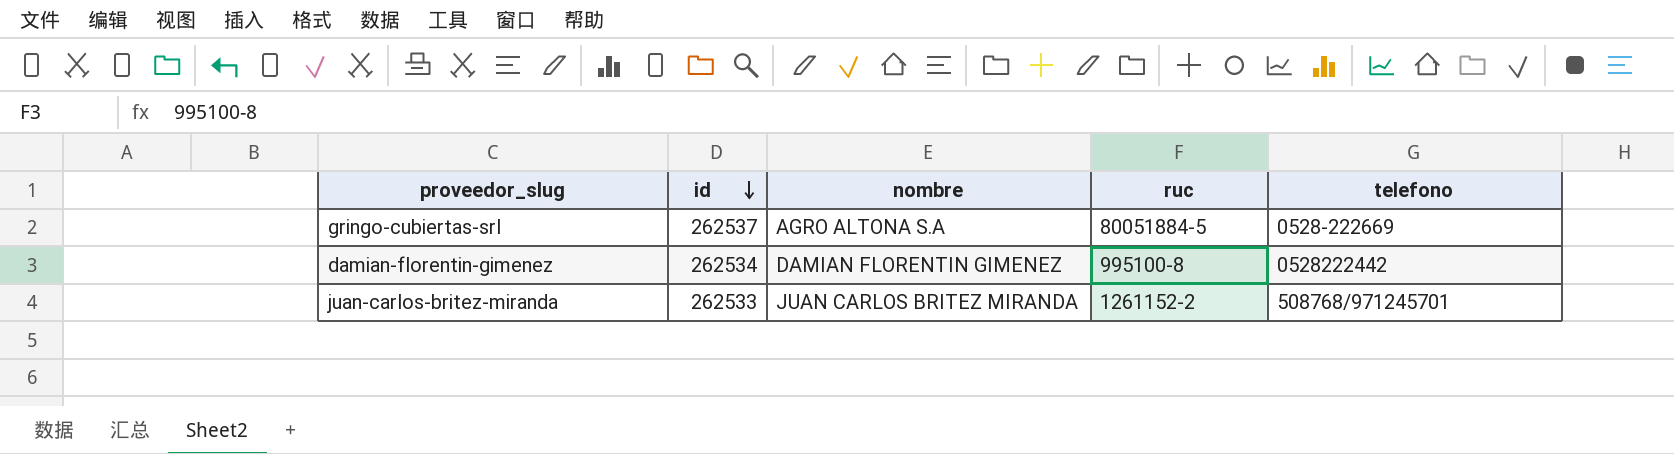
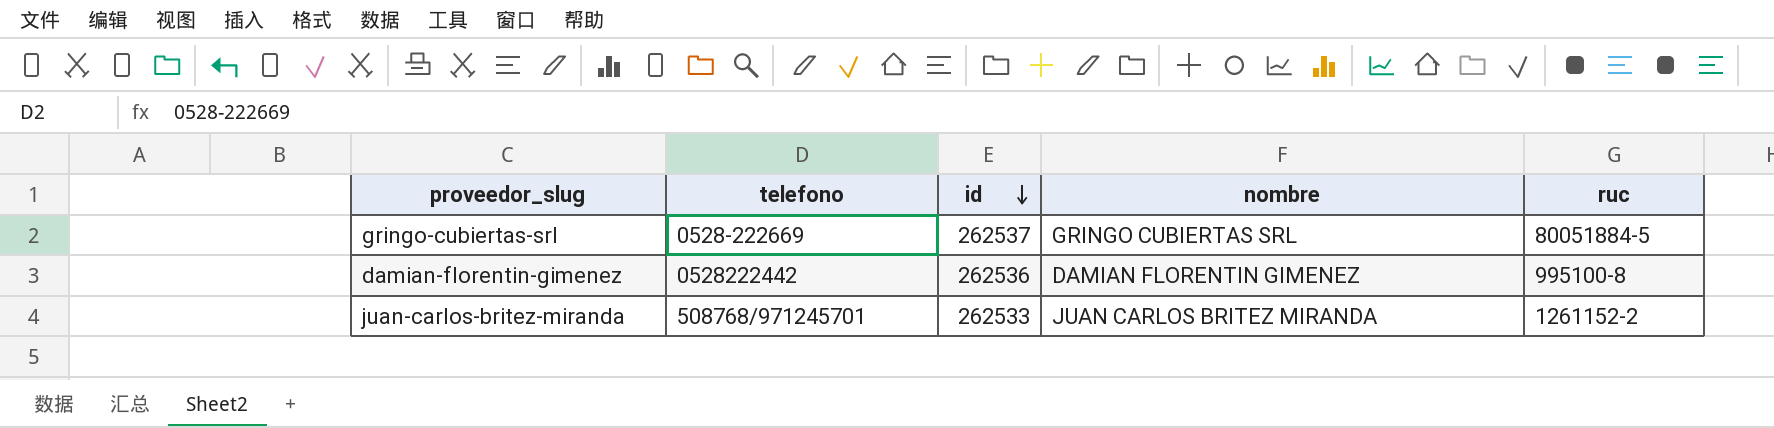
column telefono | position: 5 -> 2
gringo-cubiertas-srl | nombre: AGRO ALTONA S.A -> GRINGO CUBIERTAS SRL
damian-florentin-gimenez | id: 262534 -> 262536

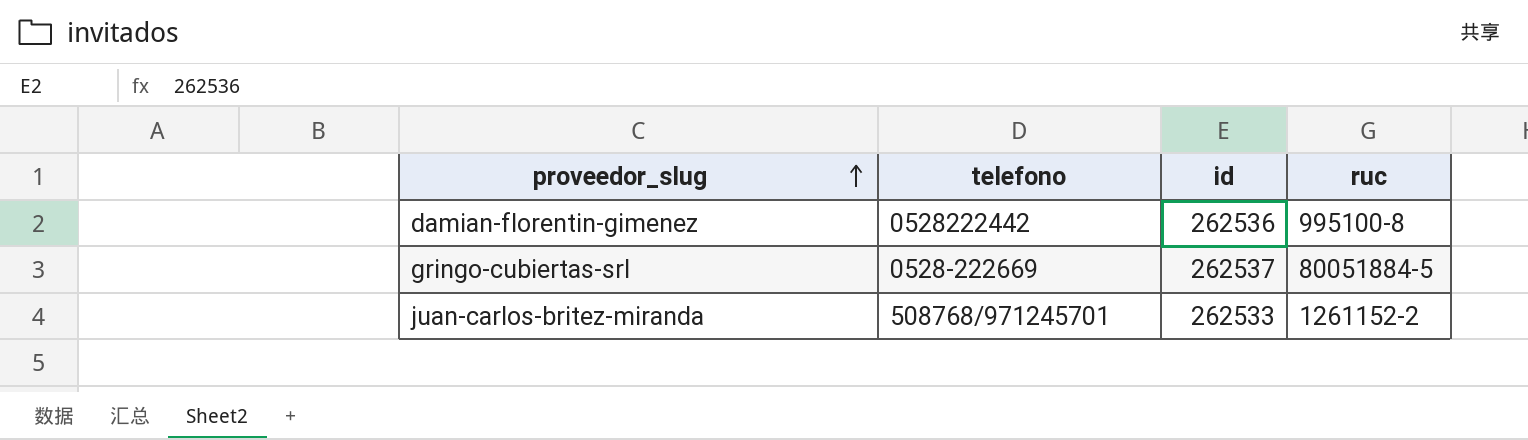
row order: id descending -> proveedor_slug ascending
column nombre | position: 4 -> none

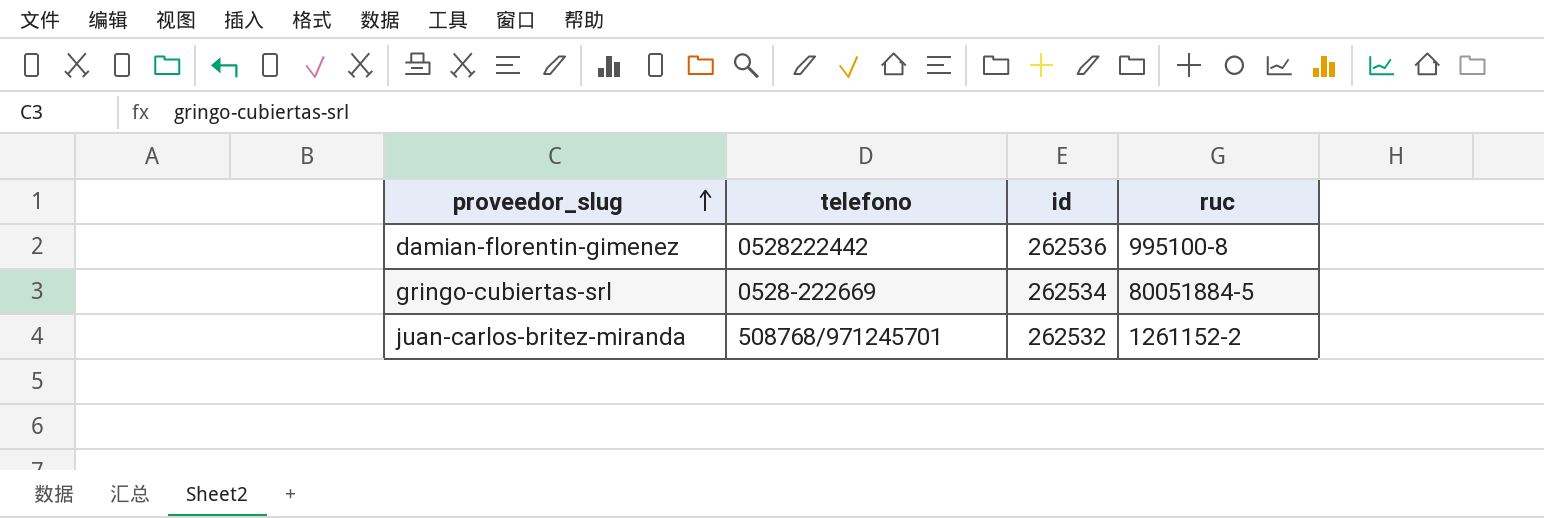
gringo-cubiertas-srl | id: 262537 -> 262534
juan-carlos-britez-miranda | id: 262533 -> 262532

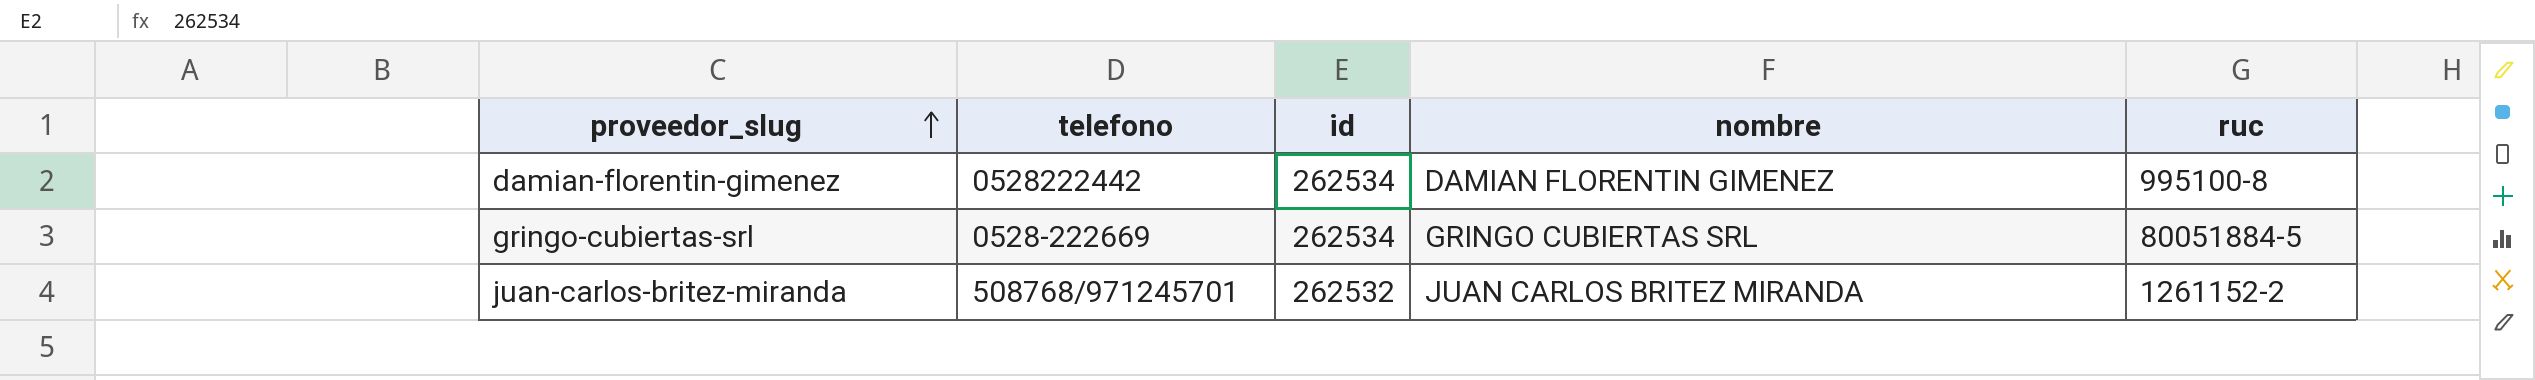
column nombre | position: none -> 4
damian-florentin-gimenez | id: 262536 -> 262534

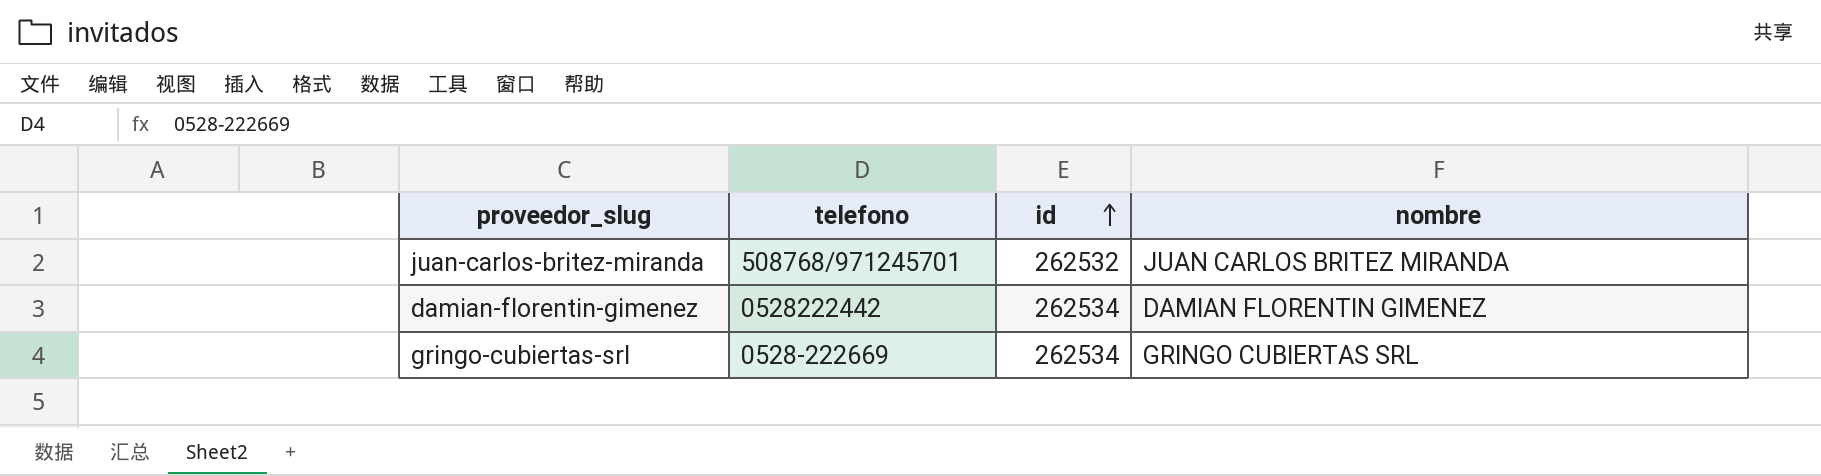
row order: proveedor_slug ascending -> id ascending
column ruc | position: 5 -> none

